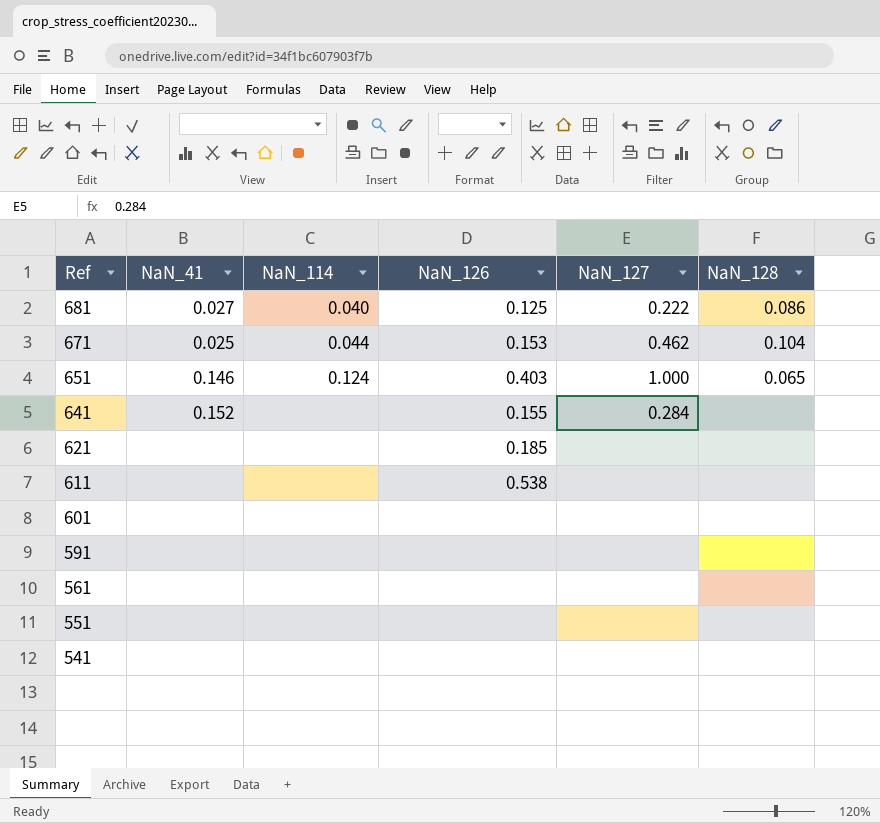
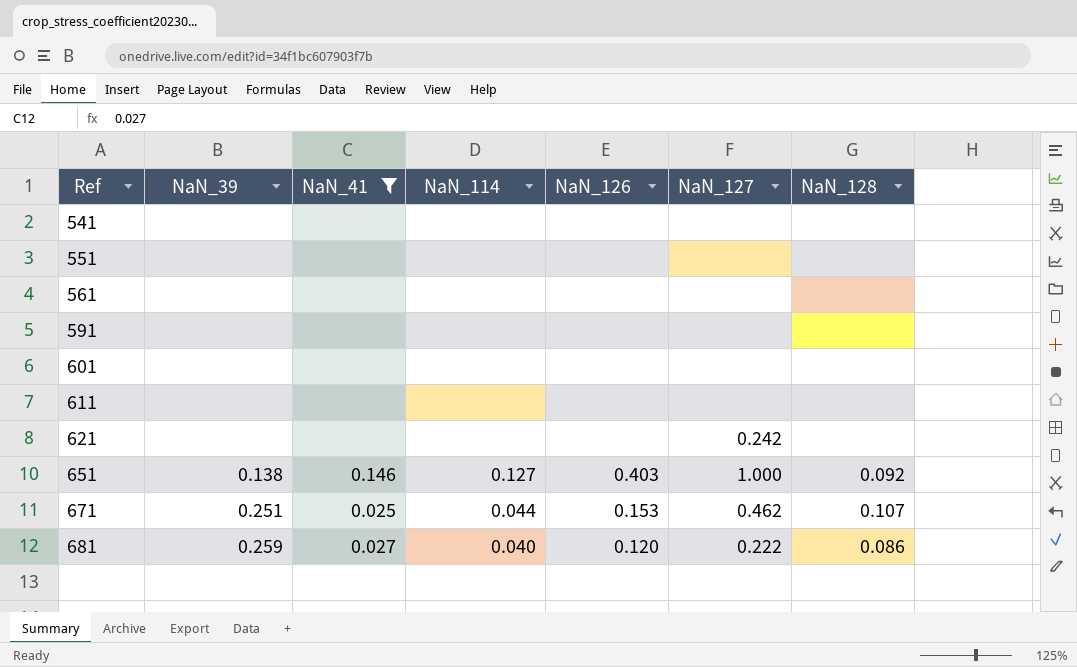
filter: none -> NaN_41 != 0.152
row order: Ref descending -> Ref ascending
column NaN_39 | position: none -> 2
611 | NaN_126: 0.538 -> none
621 | NaN_126: 0.185 -> none
621 | NaN_127: none -> 0.242
651 | NaN_114: 0.124 -> 0.127
651 | NaN_128: 0.065 -> 0.092
671 | NaN_128: 0.104 -> 0.107
681 | NaN_126: 0.125 -> 0.120

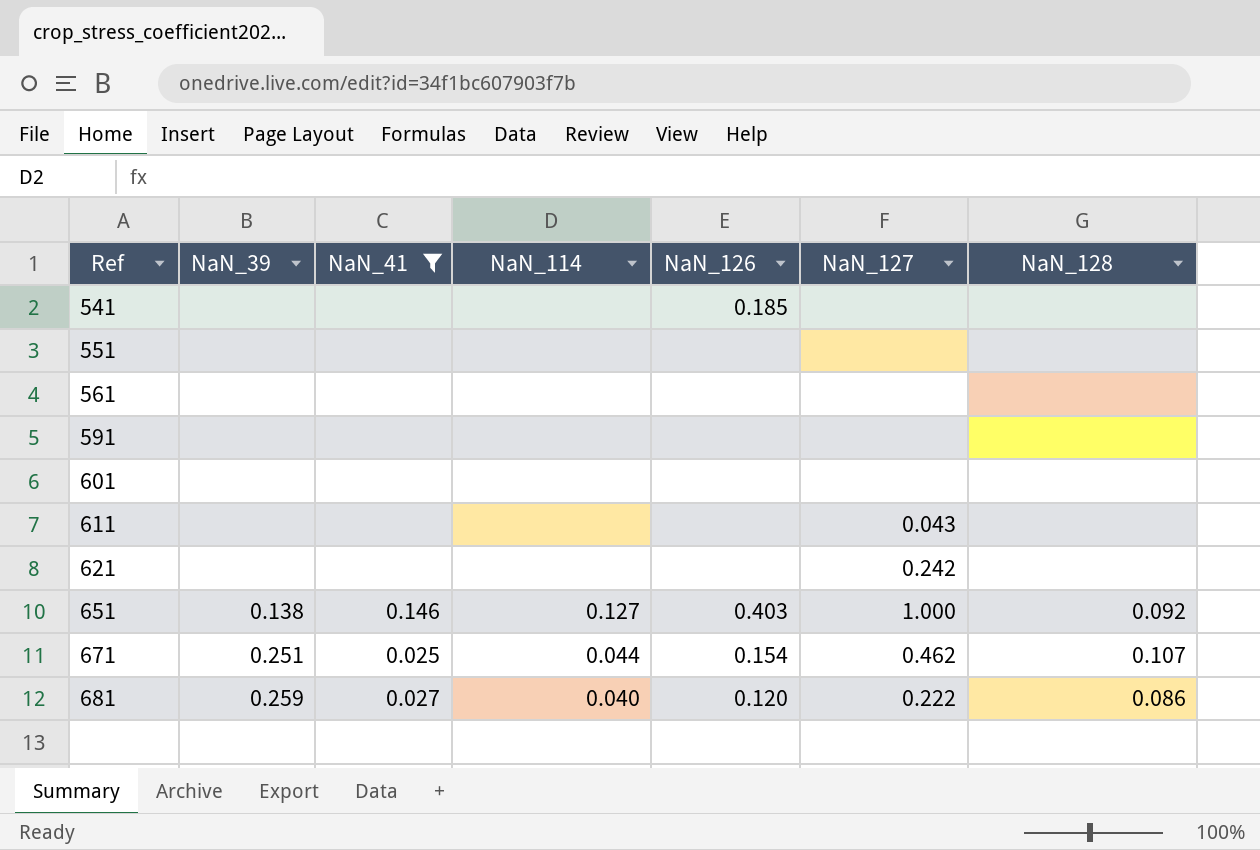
541 | NaN_126: none -> 0.185
611 | NaN_127: none -> 0.043
671 | NaN_126: 0.153 -> 0.154

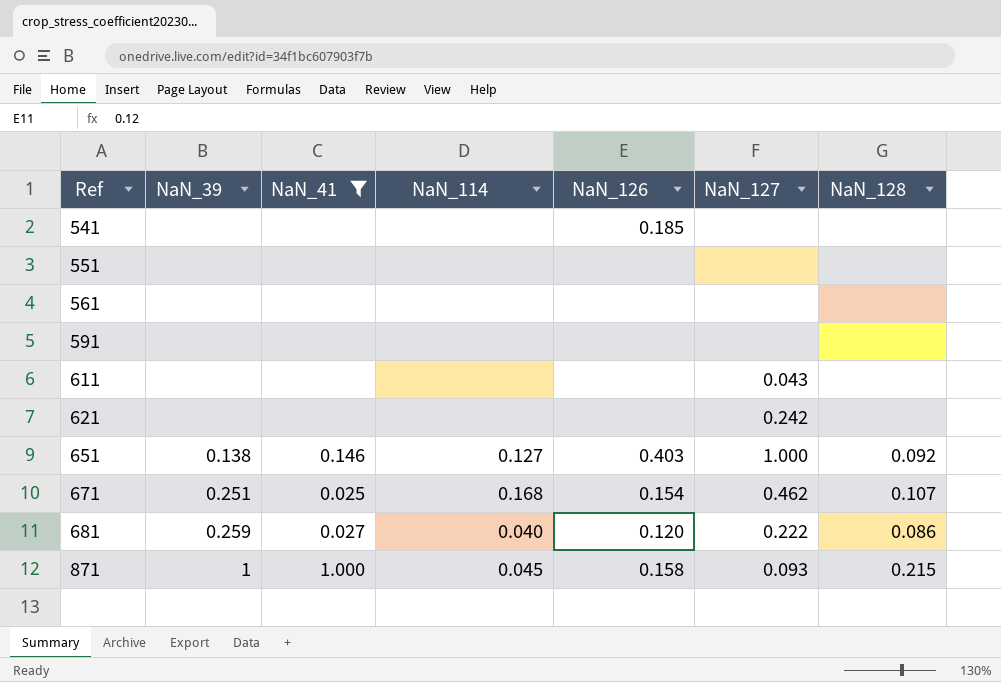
row 601: none | none | none | none | none | none -> none
671 | NaN_114: 0.044 -> 0.168
row 871: none -> 1 | 1.000 | 0.045 | 0.158 | 0.093 | 0.215

